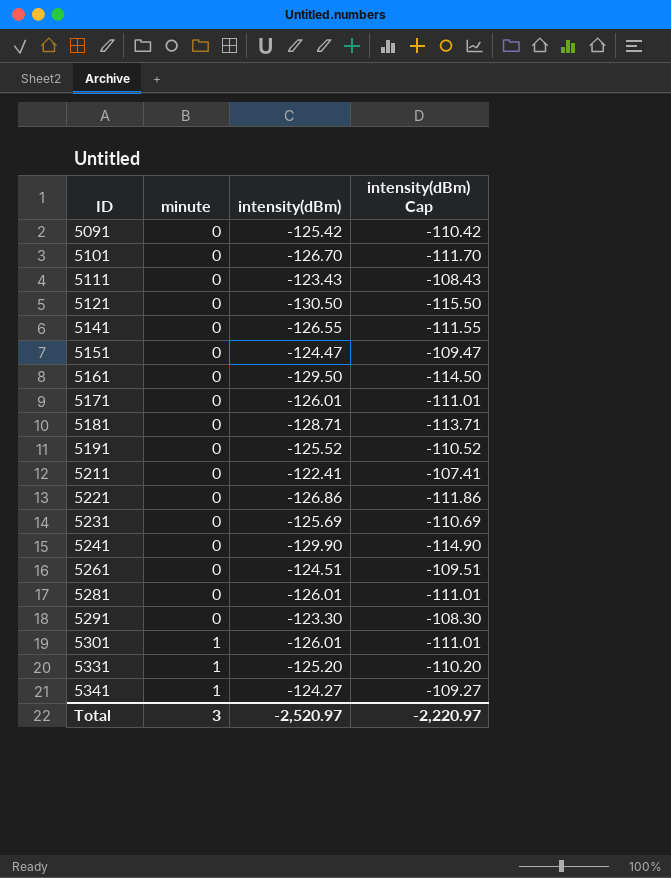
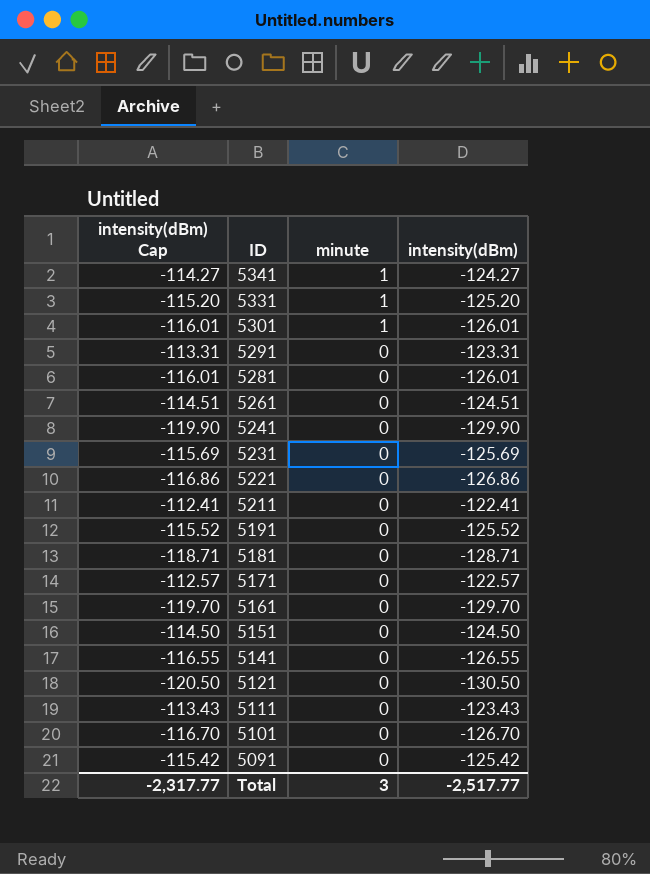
row order: ID ascending -> ID descending
column intensity(dBm) Cap | formula: [intensity(dBm)] + 15 -> [intensity(dBm)] + 10
column intensity(dBm) Cap | position: 4 -> 1
5291 | intensity(dBm): -123.30 -> -123.31
5171 | intensity(dBm): -126.01 -> -122.57
5161 | intensity(dBm): -129.50 -> -129.70
5151 | intensity(dBm): -124.47 -> -124.50
Total | intensity(dBm) Cap: -2,220.97 -> -2,317.77
Total | intensity(dBm): -2,520.97 -> -2,517.77

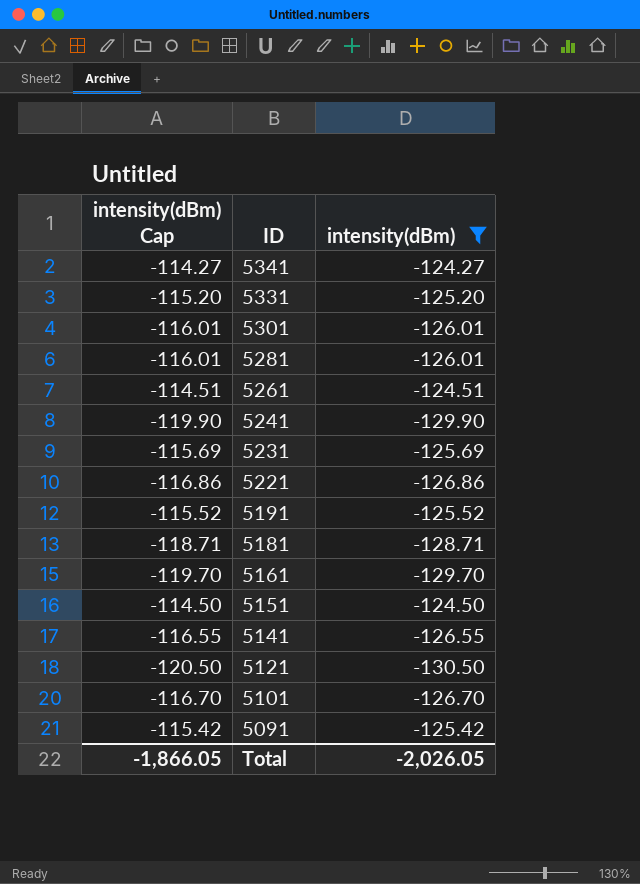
filter: none -> intensity(dBm) <= -124.27
column minute | position: 3 -> none
Total | intensity(dBm) Cap: -2,317.77 -> -1,866.05
Total | intensity(dBm): -2,517.77 -> -2,026.05

